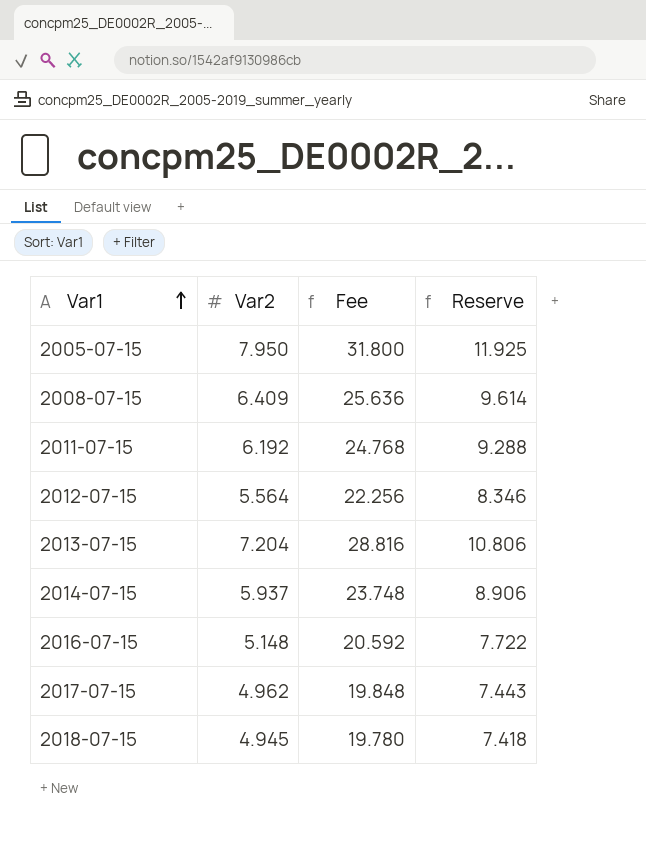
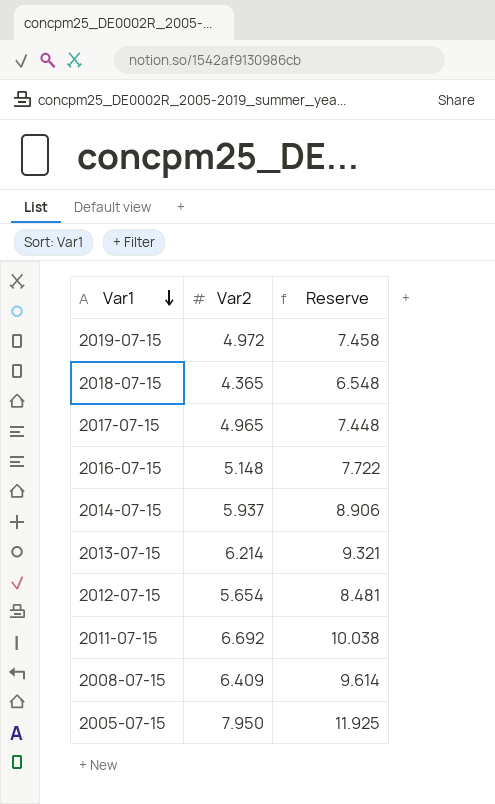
row order: Var1 ascending -> Var1 descending
column Fee | formula: [Var2] * 4 -> none
row 2019-07-15: none -> 4.972 | 7.458
2018-07-15 | Var2: 4.945 -> 4.365
2018-07-15 | Reserve: 7.418 -> 6.548
2017-07-15 | Var2: 4.962 -> 4.965
2017-07-15 | Reserve: 7.443 -> 7.448
2013-07-15 | Var2: 7.204 -> 6.214
2013-07-15 | Reserve: 10.806 -> 9.321
2012-07-15 | Var2: 5.564 -> 5.654
2012-07-15 | Reserve: 8.346 -> 8.481
2011-07-15 | Var2: 6.192 -> 6.692
2011-07-15 | Reserve: 9.288 -> 10.038

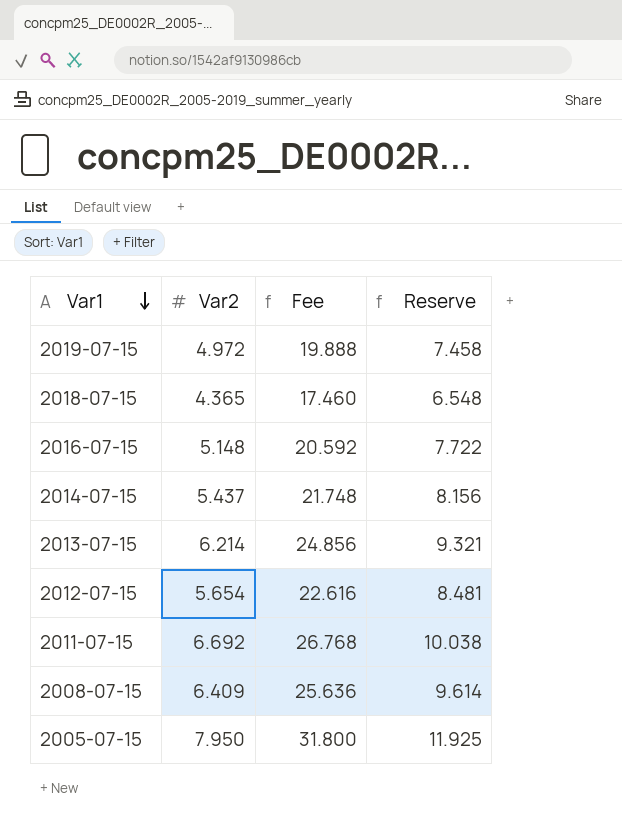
column Fee | formula: none -> [Var2] * 4
row 2017-07-15: 4.965 | 7.448 -> none
2014-07-15 | Var2: 5.937 -> 5.437
2014-07-15 | Reserve: 8.906 -> 8.156

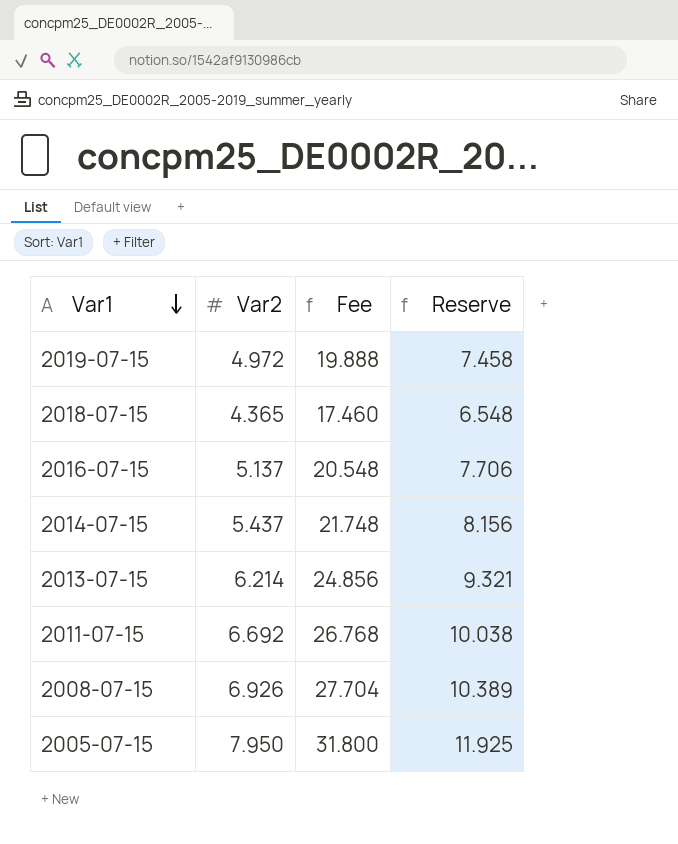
row 2012-07-15: 5.654 | 22.616 | 8.481 -> none
2016-07-15 | Var2: 5.148 -> 5.137
2016-07-15 | Fee: 20.592 -> 20.548
2016-07-15 | Reserve: 7.722 -> 7.706
2008-07-15 | Var2: 6.409 -> 6.926
2008-07-15 | Fee: 25.636 -> 27.704
2008-07-15 | Reserve: 9.614 -> 10.389

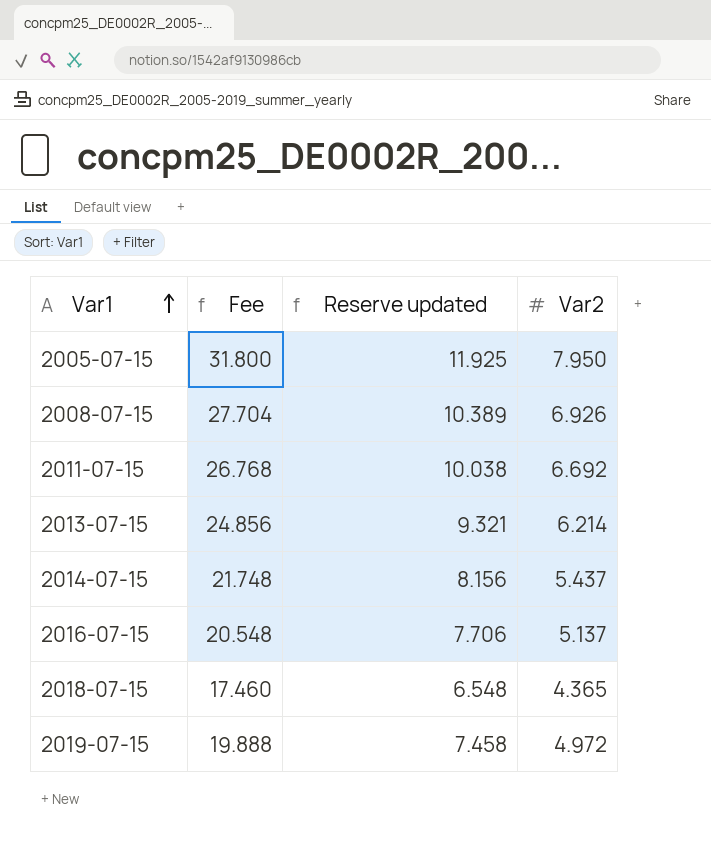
row order: Var1 descending -> Var1 ascending
column name: Reserve -> Reserve updated
column Var2 | position: 2 -> 4

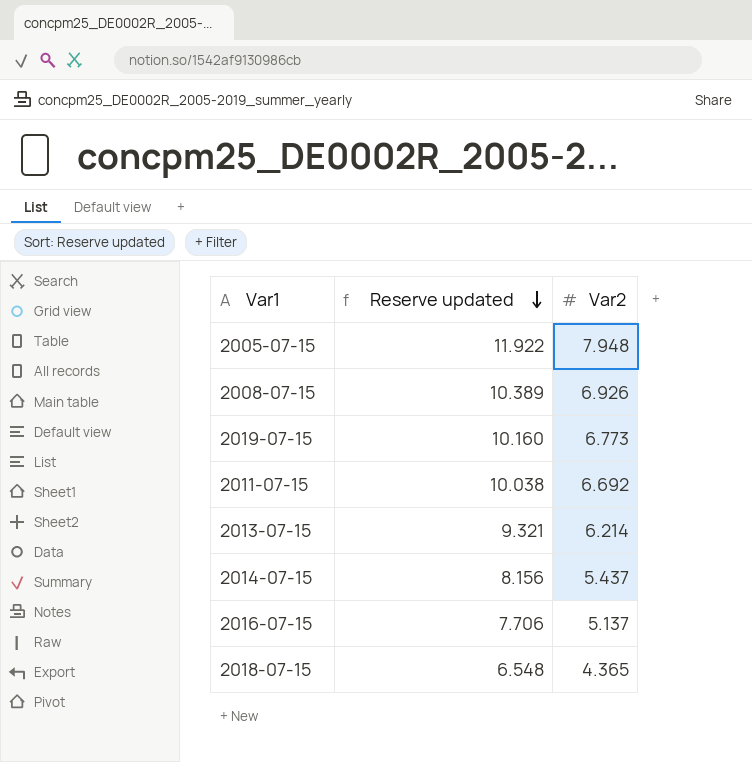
row order: Var1 ascending -> Reserve updated descending
column Fee | formula: [Var2] * 4 -> none
2005-07-15 | Reserve updated: 11.925 -> 11.922
2005-07-15 | Var2: 7.950 -> 7.948
2019-07-15 | Reserve updated: 7.458 -> 10.160
2019-07-15 | Var2: 4.972 -> 6.773

